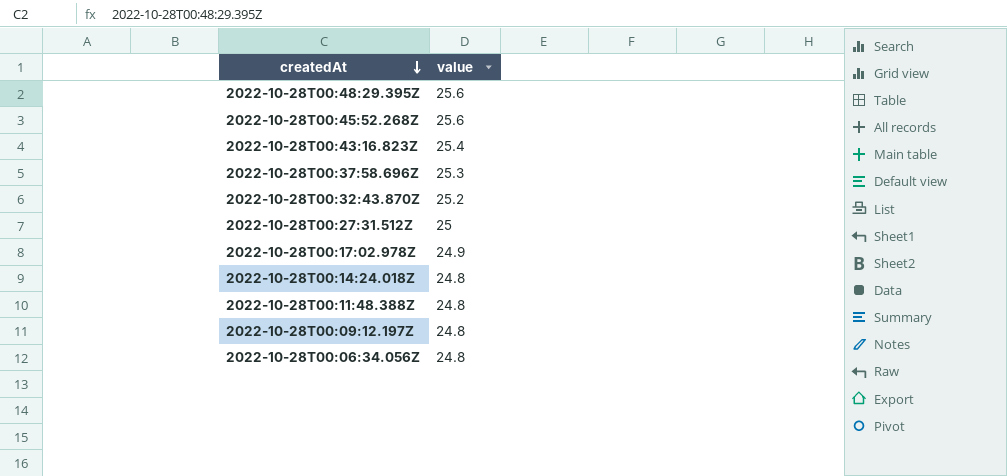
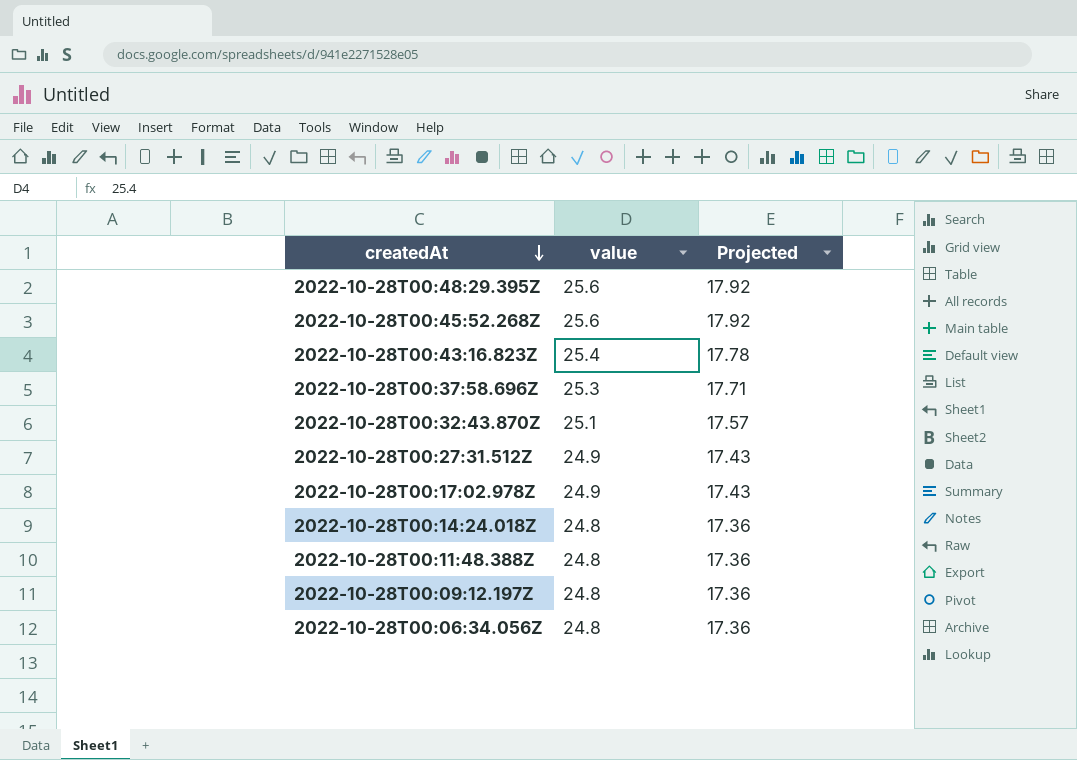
column Projected | formula: none -> [value] * 0.7
2022-10-28T00:32:43.870Z | value: 25.2 -> 25.1
2022-10-28T00:27:31.512Z | value: 25 -> 24.9

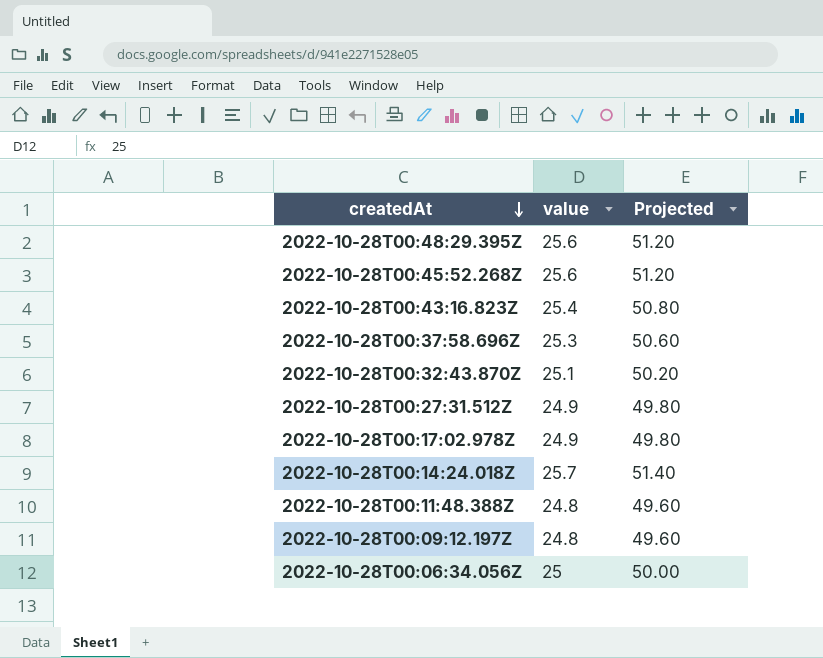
column Projected | formula: [value] * 0.7 -> [value] * 2
2022-10-28T00:14:24.018Z | value: 24.8 -> 25.7
2022-10-28T00:06:34.056Z | value: 24.8 -> 25

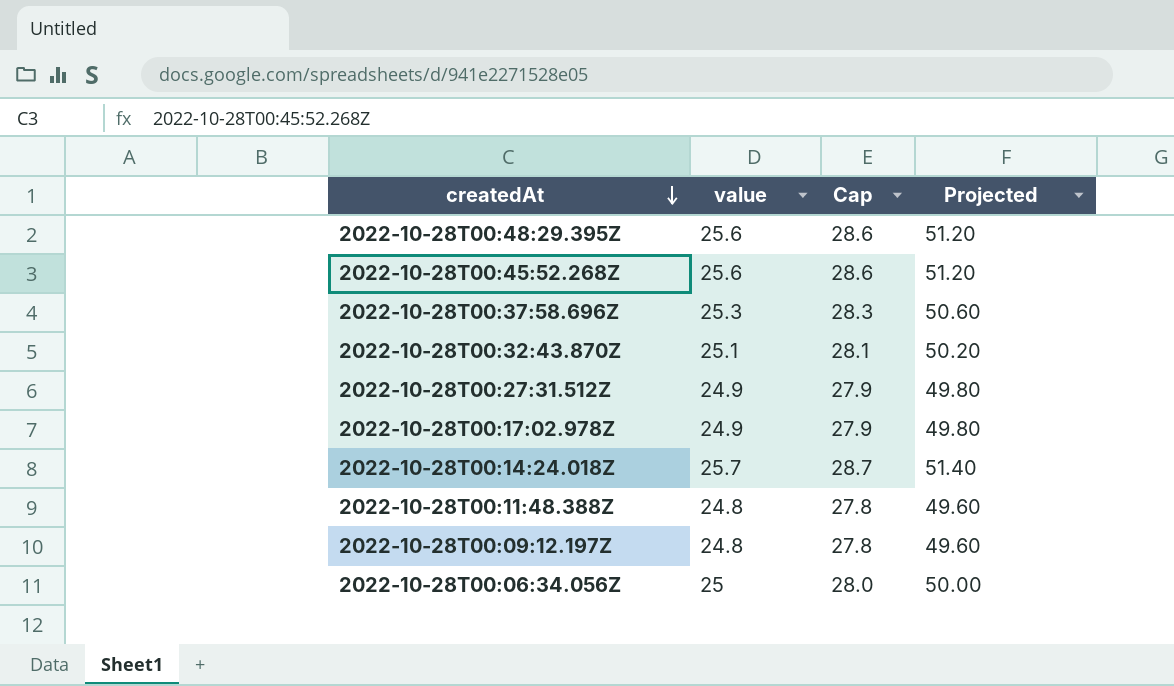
column Cap | formula: none -> [value] + 3
row 2022-10-28T00:43:16.823Z: 25.4 | 50.80 -> none

